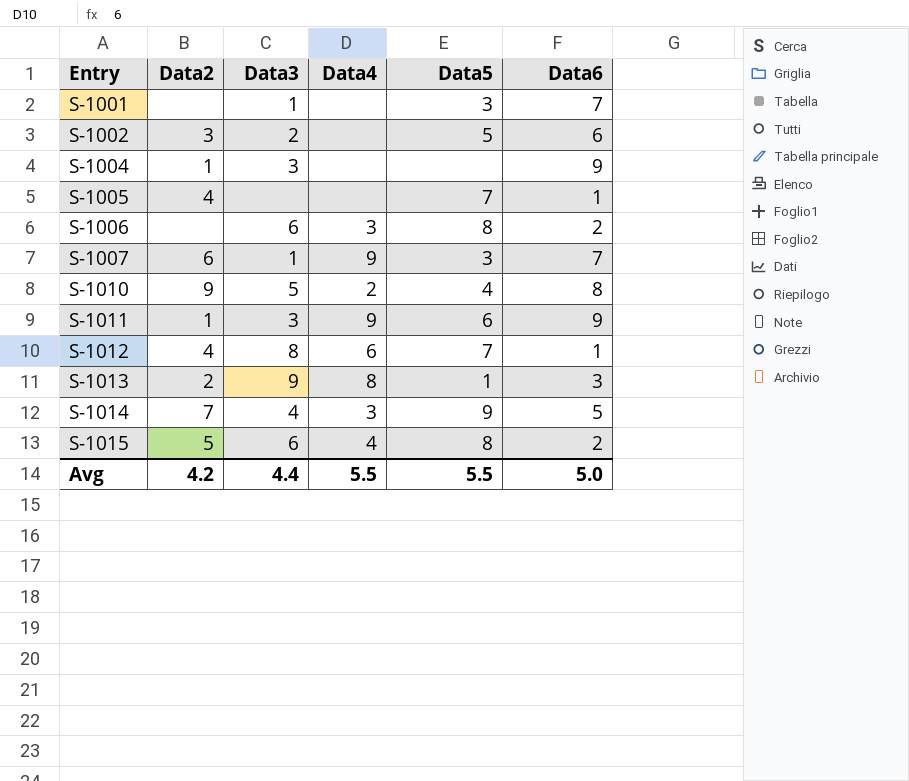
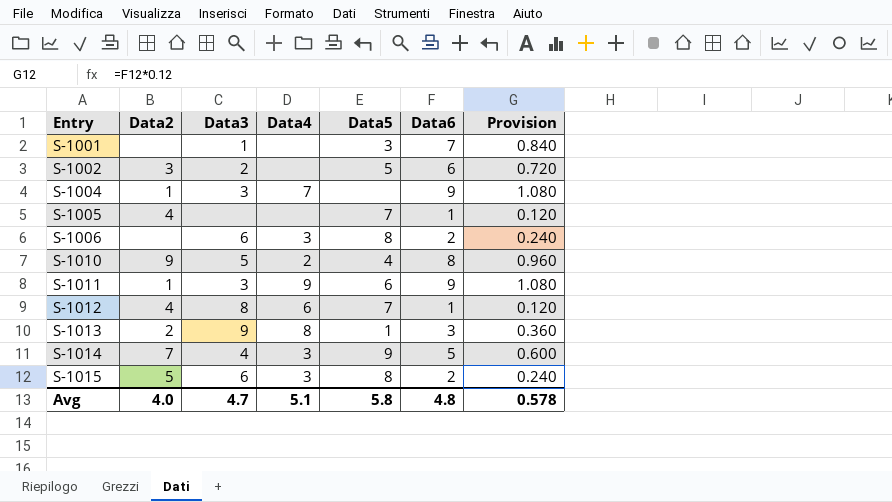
column Provision | formula: none -> [Data6] * 0.12
row S-1007: 6 | 1 | 9 | 3 | 7 -> none
S-1004 | Data4: none -> 7
S-1015 | Data4: 4 -> 3
Avg | Data2: 4.2 -> 4.0
Avg | Data3: 4.4 -> 4.7
Avg | Data4: 5.5 -> 5.1
Avg | Data5: 5.5 -> 5.8
Avg | Data6: 5.0 -> 4.8

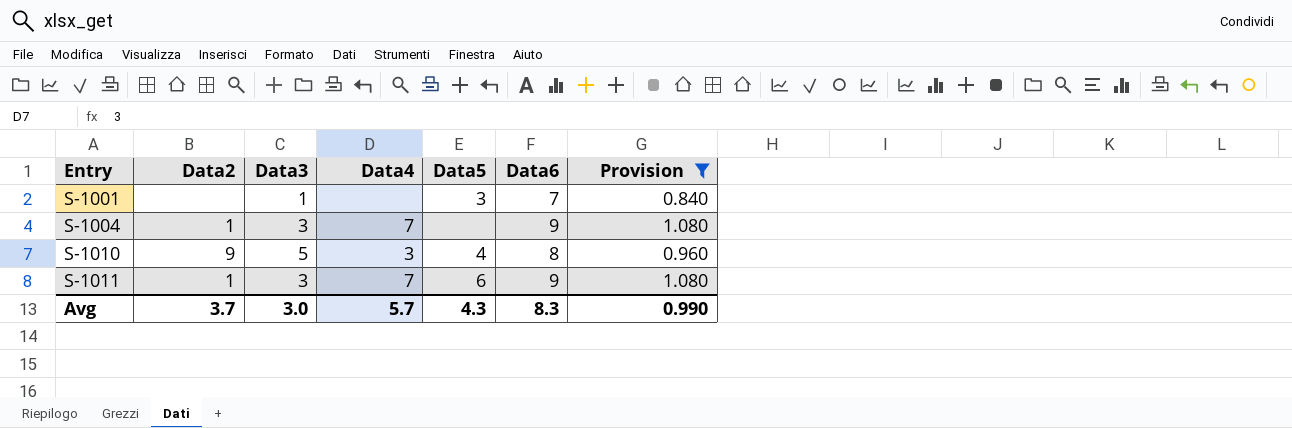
filter: none -> Provision >= 0.840
S-1010 | Data4: 2 -> 3
S-1011 | Data4: 9 -> 7
Avg | Data2: 4.0 -> 3.7
Avg | Data3: 4.7 -> 3.0
Avg | Data4: 5.1 -> 5.7
Avg | Data5: 5.8 -> 4.3
Avg | Data6: 4.8 -> 8.3
Avg | Provision: 0.578 -> 0.990

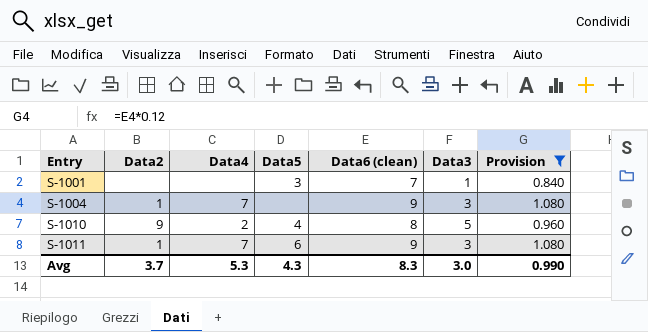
column name: Data6 -> Data6 (clean)
column Data3 | position: 3 -> 6
S-1010 | Data4: 3 -> 2
Avg | Data4: 5.7 -> 5.3

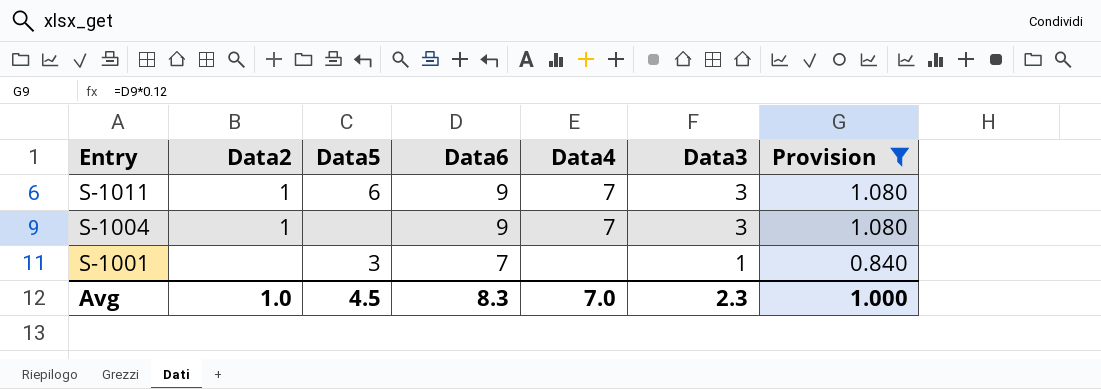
row order: Entry ascending -> Entry descending
column name: Data6 (clean) -> Data6
column Data4 | position: 3 -> 5
row S-1010: 9 | 2 | 4 | 8 | 5 | 0.960 -> none
Avg | Data2: 3.7 -> 1.0
Avg | Data5: 4.3 -> 4.5
Avg | Data4: 5.3 -> 7.0
Avg | Data3: 3.0 -> 2.3
Avg | Provision: 0.990 -> 1.000

